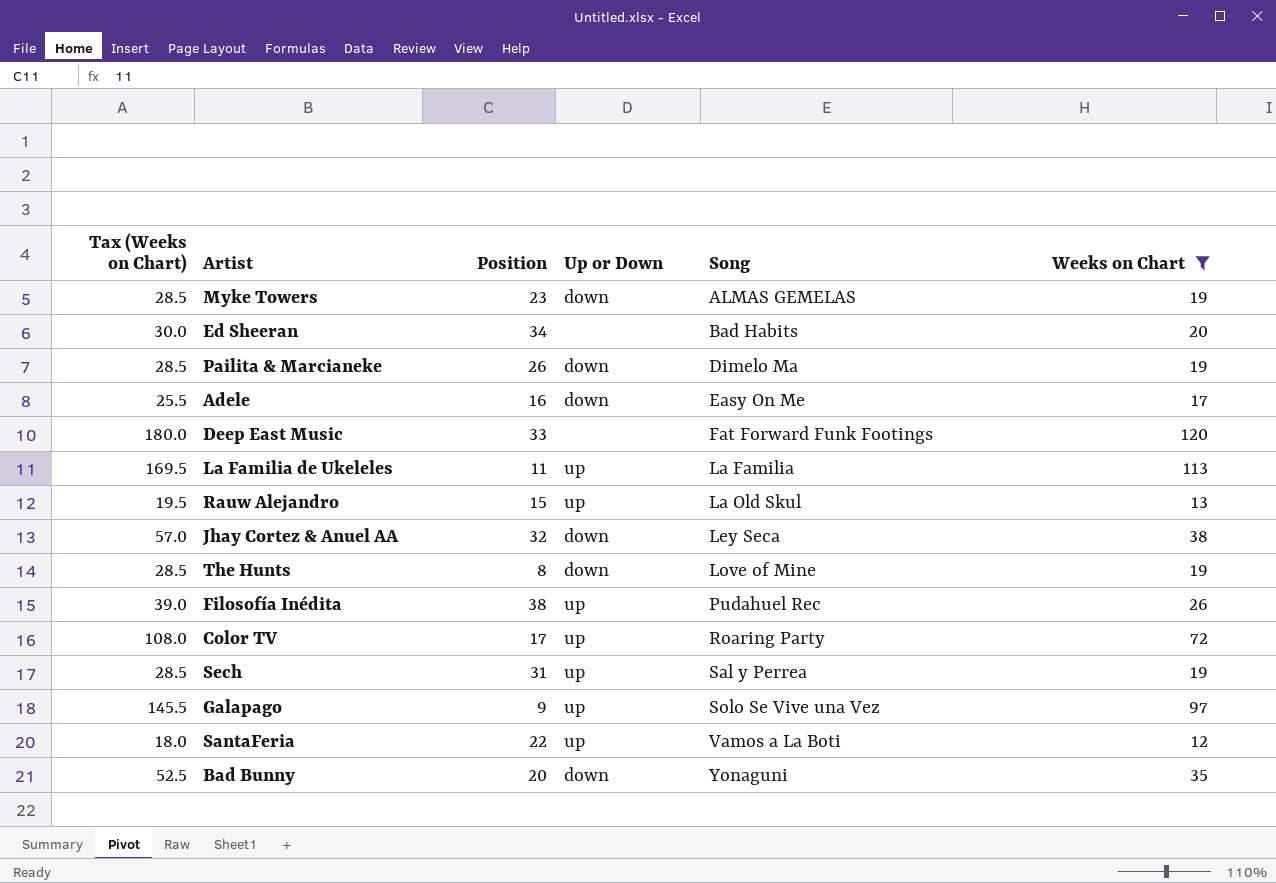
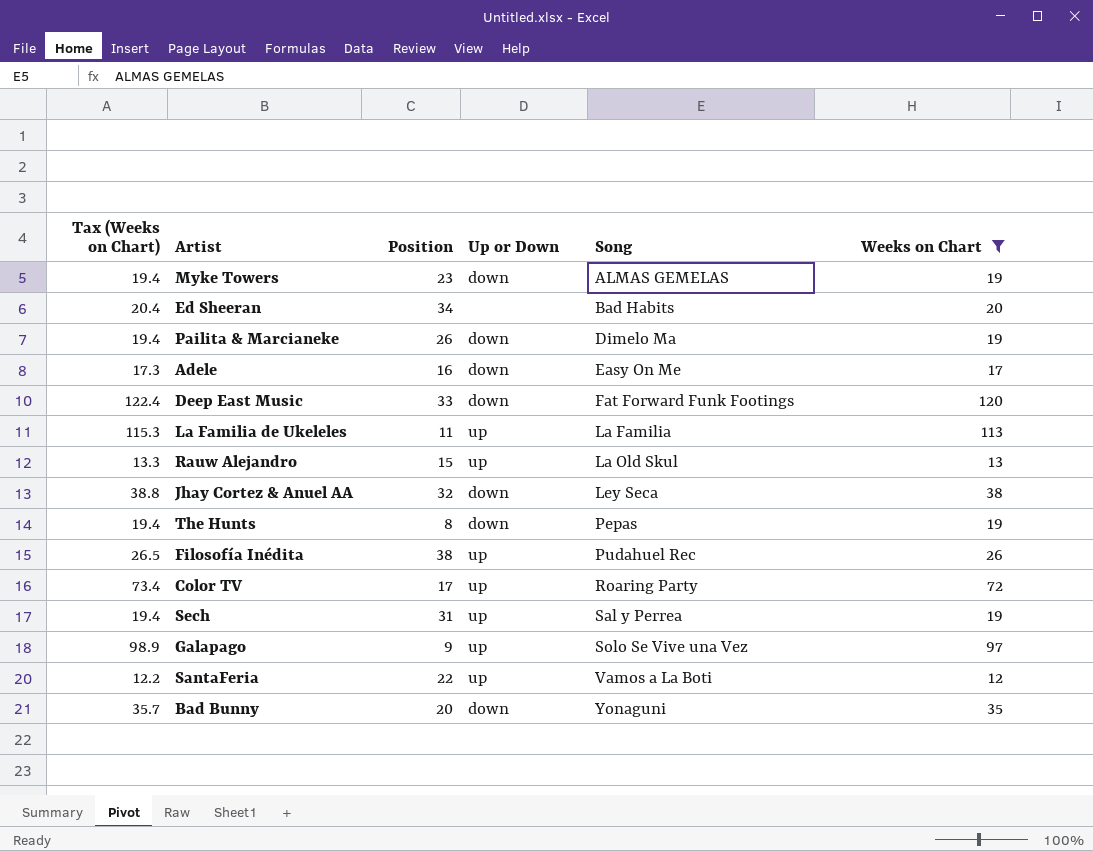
column Tax (Weeks on Chart) | formula: [Weeks on Chart] * 1.5 -> [Weeks on Chart] * 1.02
Deep East Music | Up or Down: none -> down
The Hunts | Song: Love of Mine -> Pepas

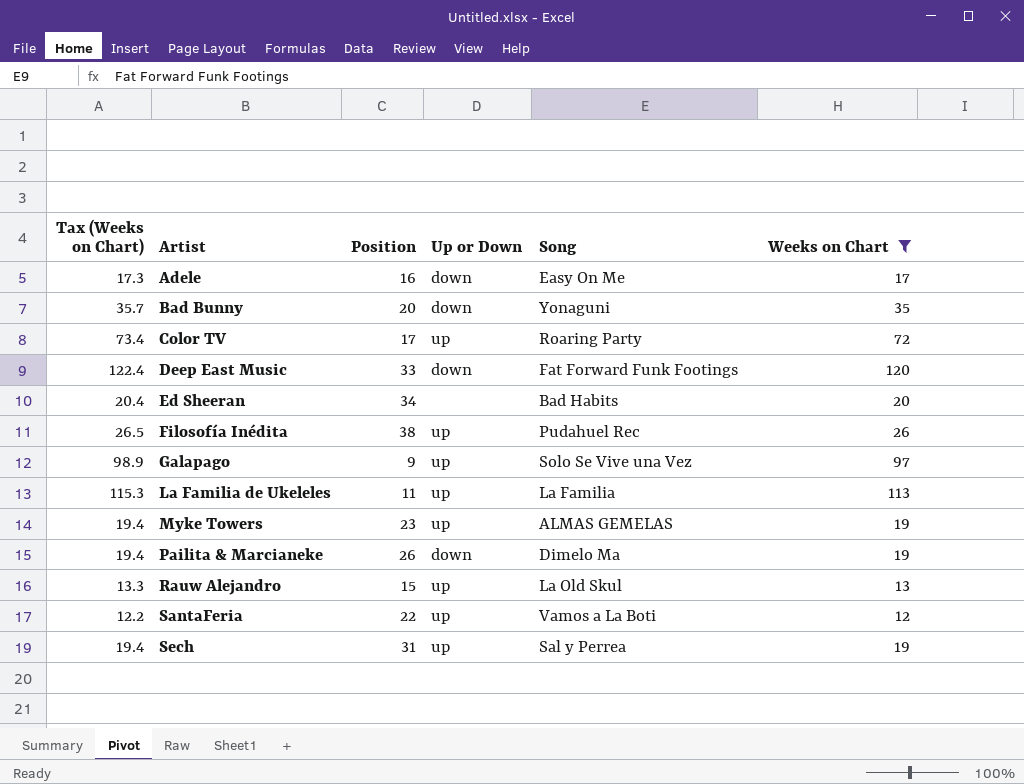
row order: Song ascending -> Artist ascending
row Jhay Cortez & Anuel AA: 38.8 | 32 | down | Ley Seca | 38 -> none
row The Hunts: 19.4 | 8 | down | Pepas | 19 -> none
Myke Towers | Up or Down: down -> up

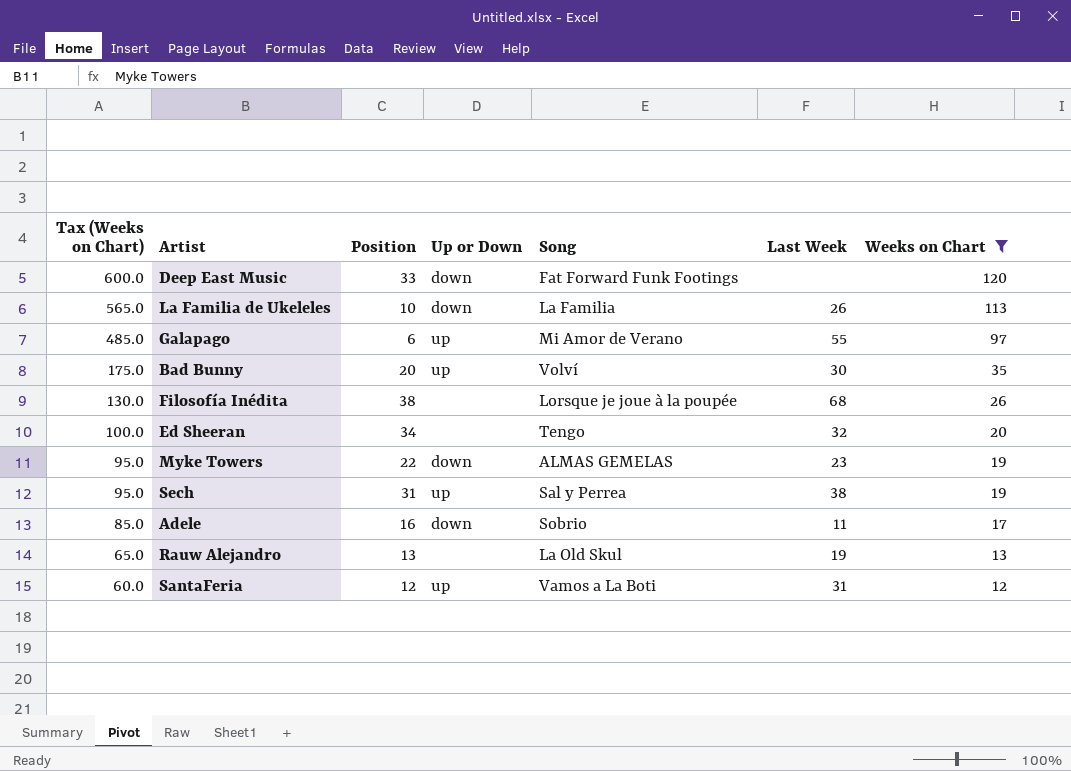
row order: Artist ascending -> Tax (Weeks on Chart) descending
column Tax (Weeks on Chart) | formula: [Weeks on Chart] * 1.02 -> [Weeks on Chart] * 5
column Last Week | position: none -> 6
row Color TV: 73.4 | 17 | up | Roaring Party | 72 -> none
row Pailita & Marcianeke: 19.4 | 26 | down | Dimelo Ma | 19 -> none
La Familia de Ukeleles | Position: 11 -> 10
La Familia de Ukeleles | Up or Down: up -> down
Galapago | Position: 9 -> 6
Galapago | Song: Solo Se Vive una Vez -> Mi Amor de Verano
Bad Bunny | Up or Down: down -> up
Bad Bunny | Song: Yonaguni -> Volví
Filosofía Inédita | Up or Down: up -> none
Filosofía Inédita | Song: Pudahuel Rec -> Lorsque je joue à la poupée
Ed Sheeran | Song: Bad Habits -> Tengo
Myke Towers | Position: 23 -> 22
Myke Towers | Up or Down: up -> down
Adele | Song: Easy On Me -> Sobrio
Rauw Alejandro | Position: 15 -> 13
Rauw Alejandro | Up or Down: up -> none
SantaFeria | Position: 22 -> 12

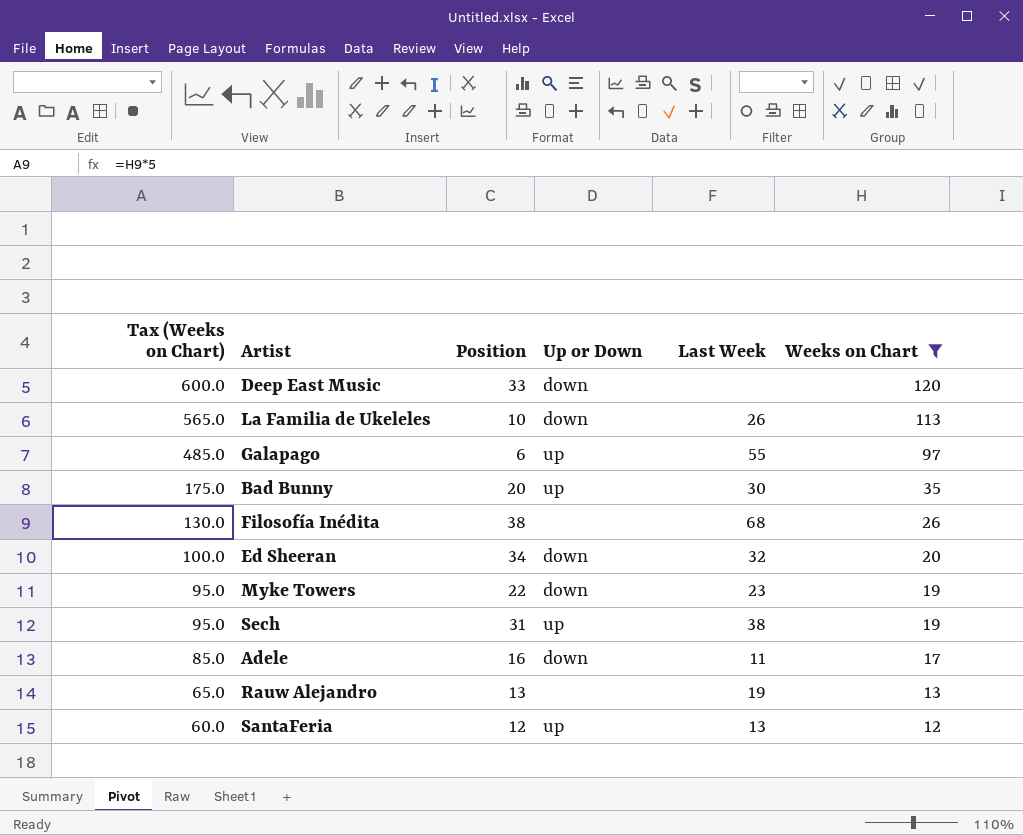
column Song | position: 5 -> none
Ed Sheeran | Up or Down: none -> down
SantaFeria | Last Week: 31 -> 13

